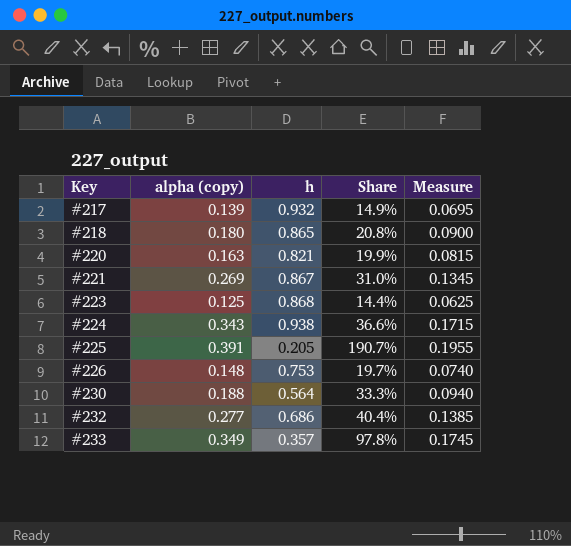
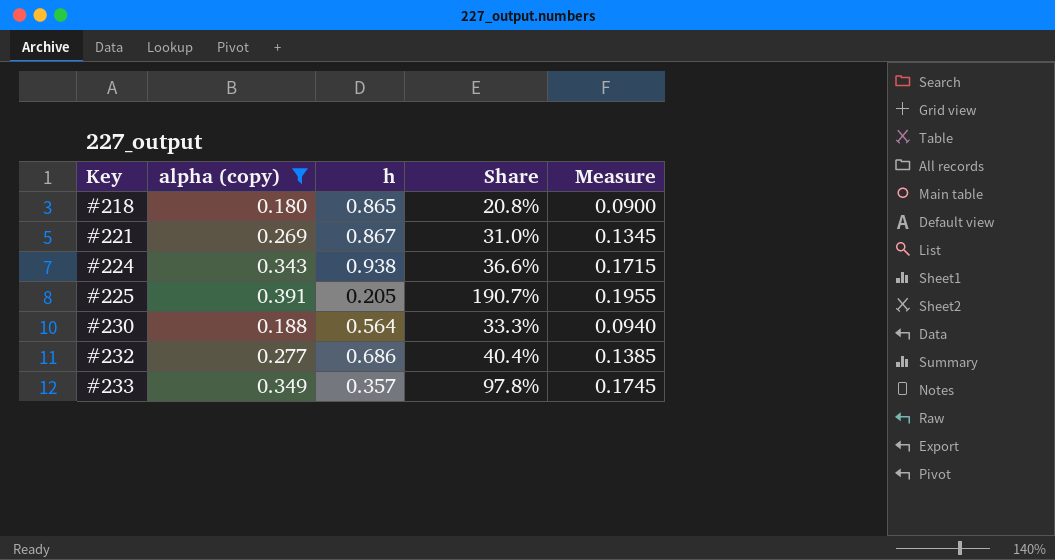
filter: none -> alpha (copy) >= 0.180

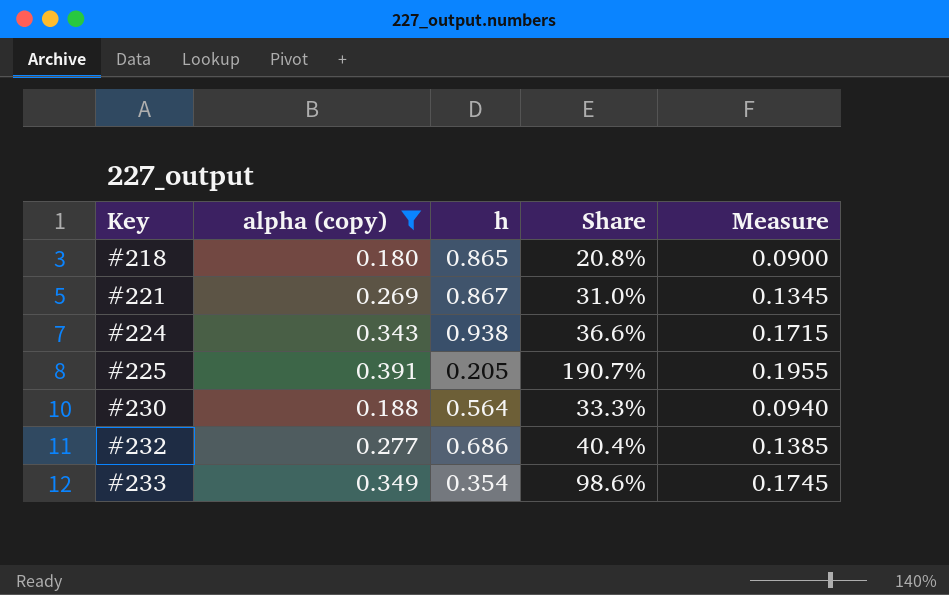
#233 | h: 0.357 -> 0.354
#233 | Share: 97.8% -> 98.6%

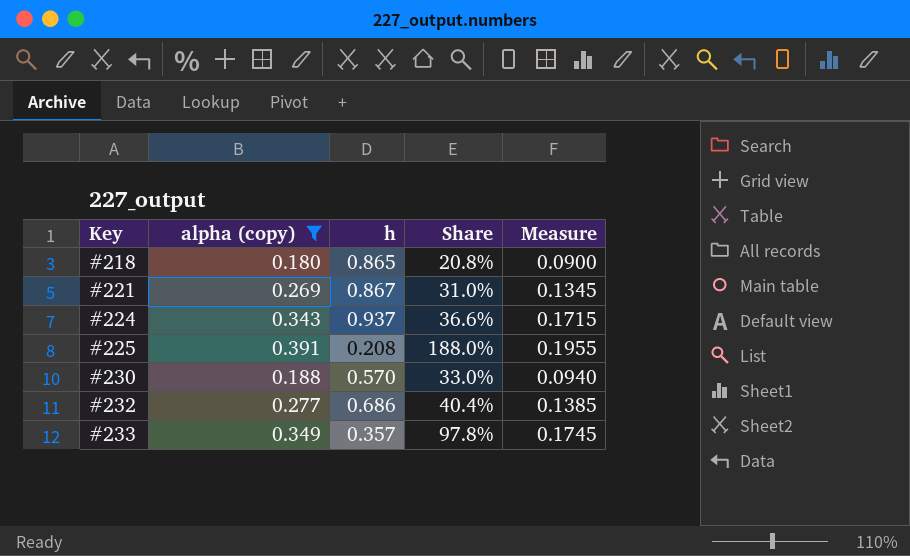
#224 | h: 0.938 -> 0.937
#225 | h: 0.205 -> 0.208
#225 | Share: 190.7% -> 188.0%
#230 | h: 0.564 -> 0.570
#230 | Share: 33.3% -> 33.0%
#233 | h: 0.354 -> 0.357
#233 | Share: 98.6% -> 97.8%

